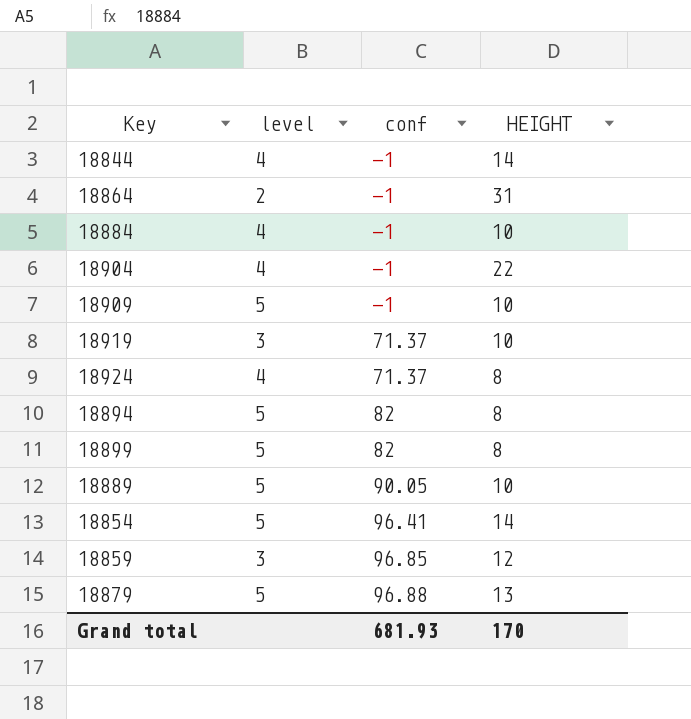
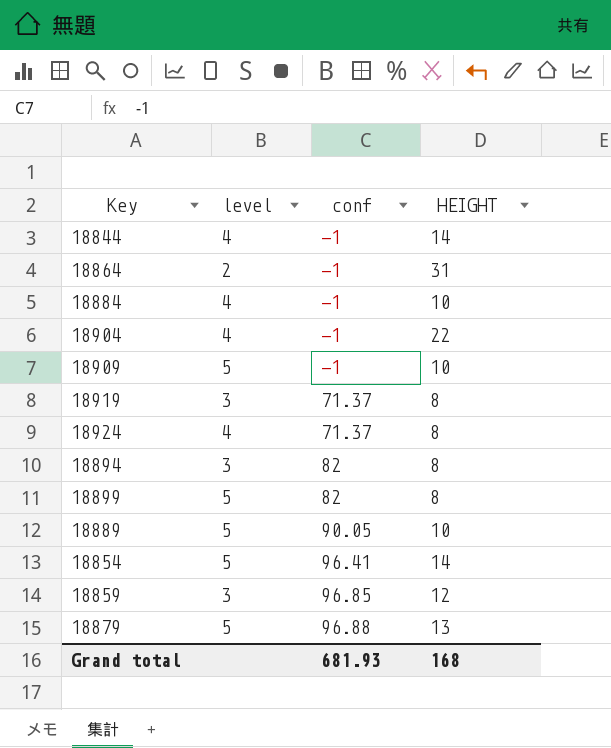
18919 | HEIGHT: 10 -> 8
18894 | level: 5 -> 3
Grand total | HEIGHT: 170 -> 168

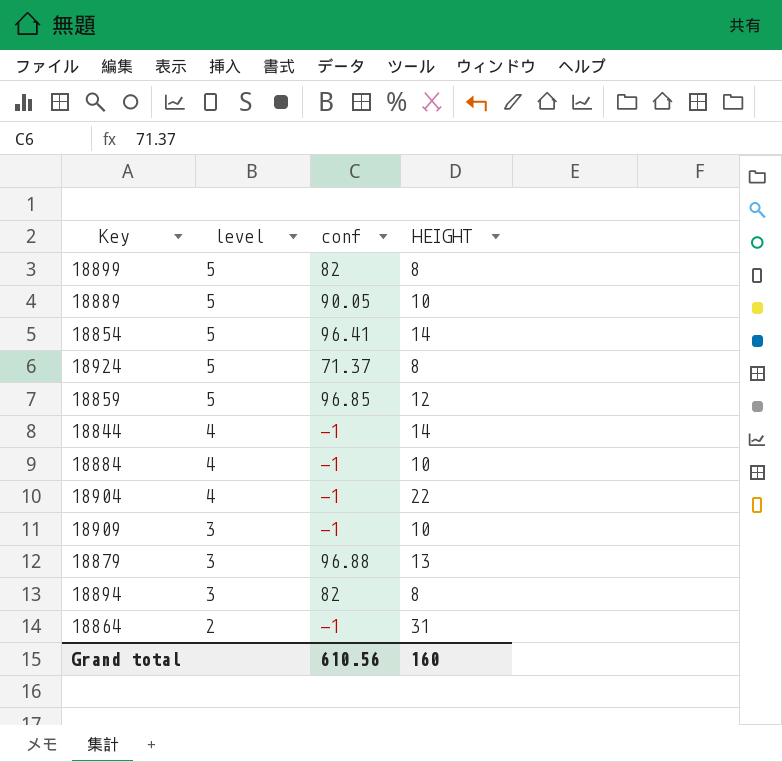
row order: conf ascending -> level descending
row 18919: 3 | 71.37 | 8 -> none
18924 | level: 4 -> 5
18859 | level: 3 -> 5
18909 | level: 5 -> 3
18879 | level: 5 -> 3
Grand total | conf: 681.93 -> 610.56
Grand total | HEIGHT: 168 -> 160

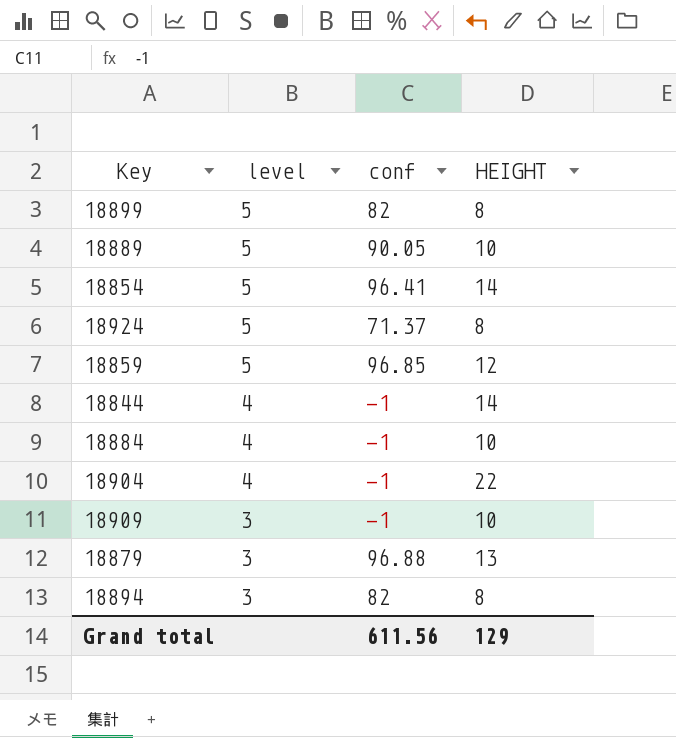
row 18864: 2 | -1 | 31 -> none
Grand total | conf: 610.56 -> 611.56
Grand total | HEIGHT: 160 -> 129

